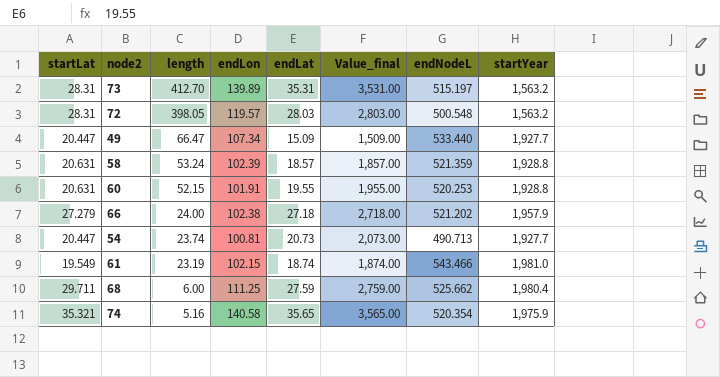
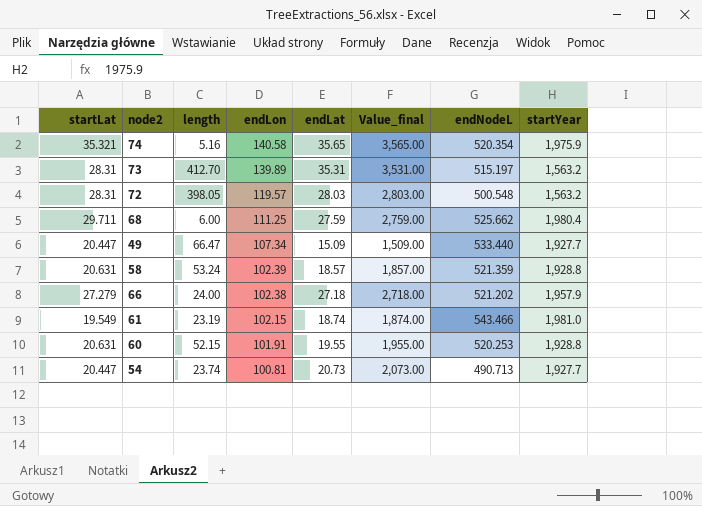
row order: length descending -> endLon descending

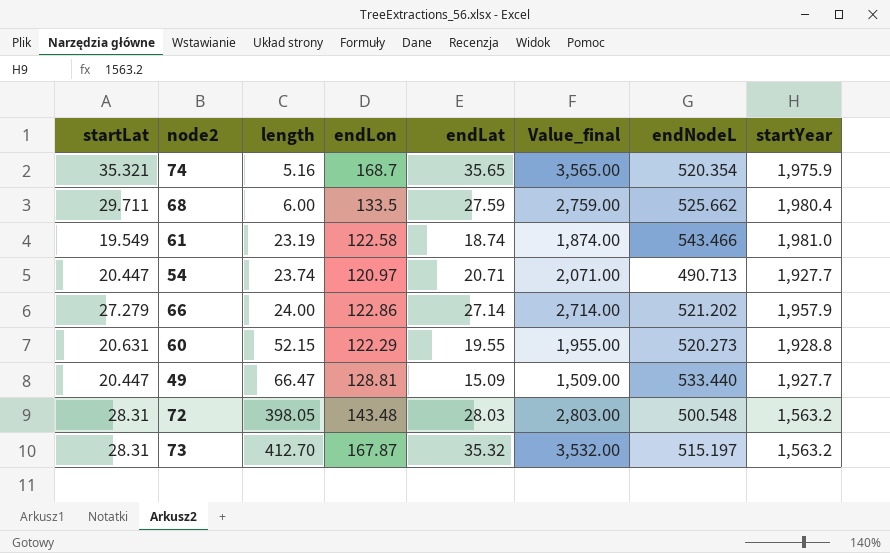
row order: endLon descending -> length ascending
row 58: 20.631 | 53.24 | 102.39 | 18.57 | 1,857.00 | 521.359 | 1,928.8 -> none
74 | endLon: 140.58 -> 168.7
68 | endLon: 111.25 -> 133.5
61 | endLon: 102.15 -> 122.58
54 | endLon: 100.81 -> 120.97
54 | endLat: 20.73 -> 20.71
54 | Value_final: 2,073.00 -> 2,071.00
66 | endLon: 102.38 -> 122.86
66 | endLat: 27.18 -> 27.14
66 | Value_final: 2,718.00 -> 2,714.00
60 | endLon: 101.91 -> 122.29
60 | endNodeL: 520.253 -> 520.273
49 | endLon: 107.34 -> 128.81
72 | endLon: 119.57 -> 143.48
73 | endLon: 139.89 -> 167.87
73 | endLat: 35.31 -> 35.32
73 | Value_final: 3,531.00 -> 3,532.00

